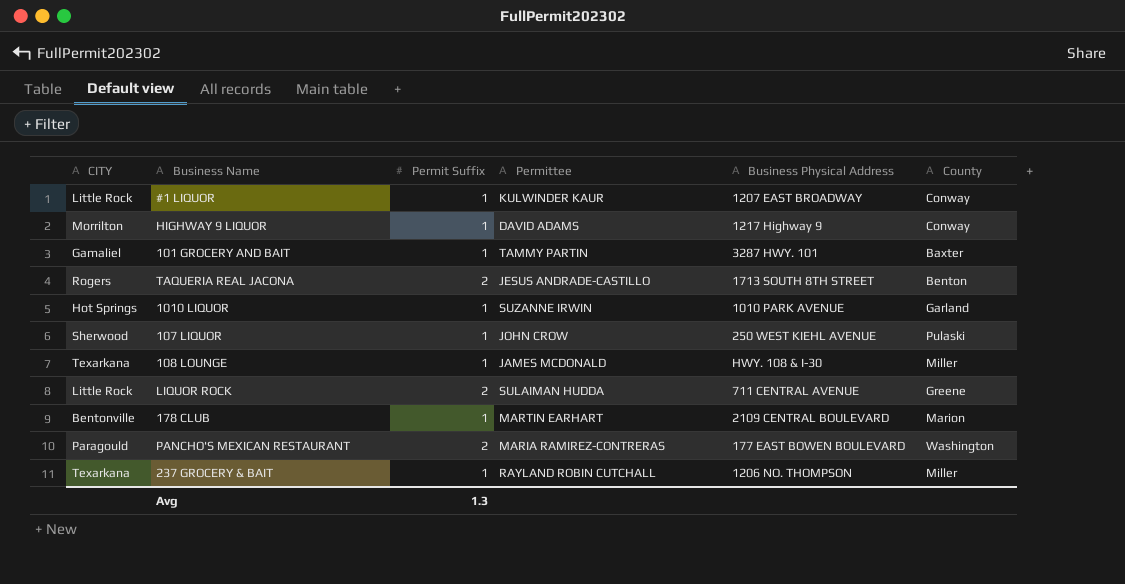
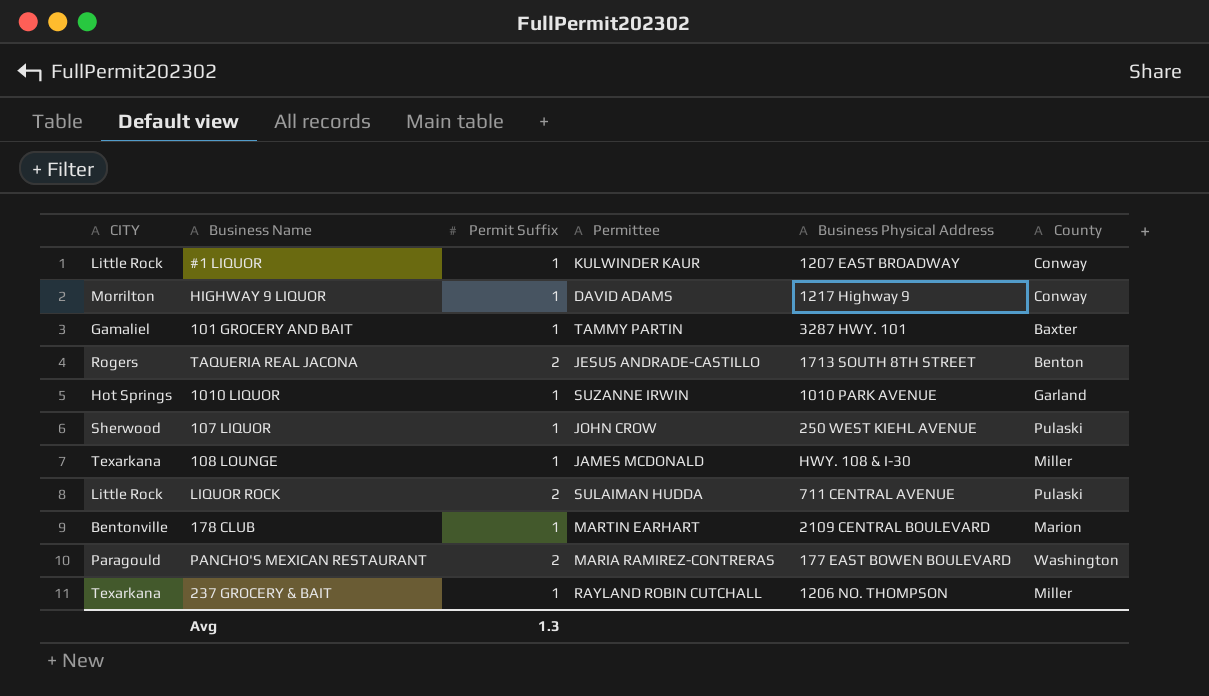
LIQUOR ROCK | County: Greene -> Pulaski

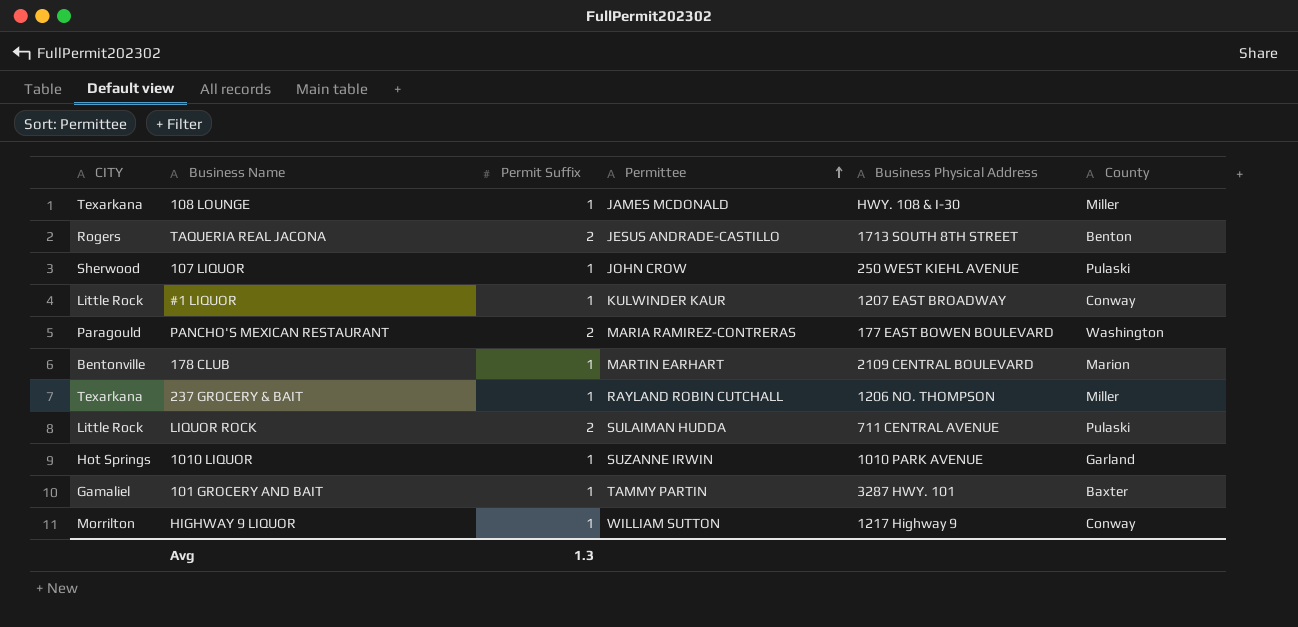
row order: none -> Permittee ascending
HIGHWAY 9 LIQUOR | Permittee: DAVID ADAMS -> WILLIAM SUTTON

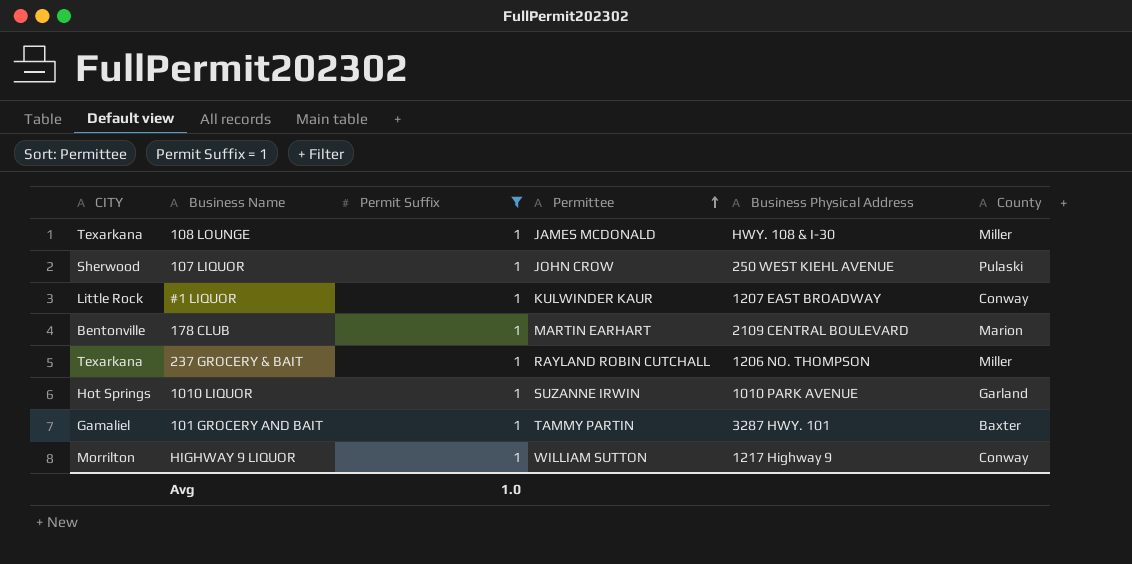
filter: none -> Permit Suffix = 1
Avg | Permit Suffix: 1.3 -> 1.0

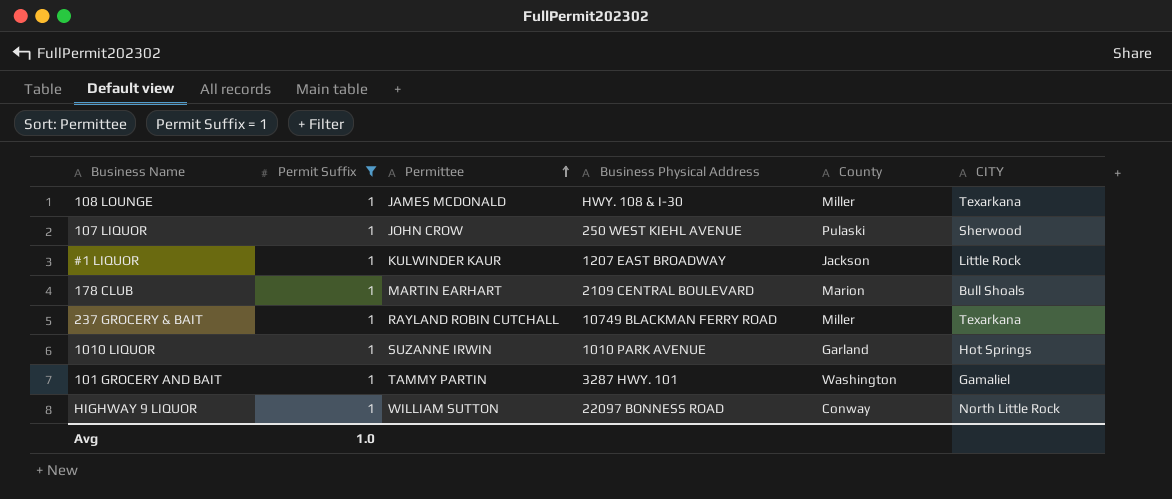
column CITY | position: 1 -> 6
#1 LIQUOR | County: Conway -> Jackson
178 CLUB | CITY: Bentonville -> Bull Shoals
237 GROCERY & BAIT | Business Physical Address: 1206 NO. THOMPSON -> 10749 BLACKMAN FERRY ROAD
101 GROCERY AND BAIT | County: Baxter -> Washington
HIGHWAY 9 LIQUOR | Business Physical Address: 1217 Highway 9 -> 22097 BONNESS ROAD
HIGHWAY 9 LIQUOR | CITY: Morrilton -> North Little Rock

